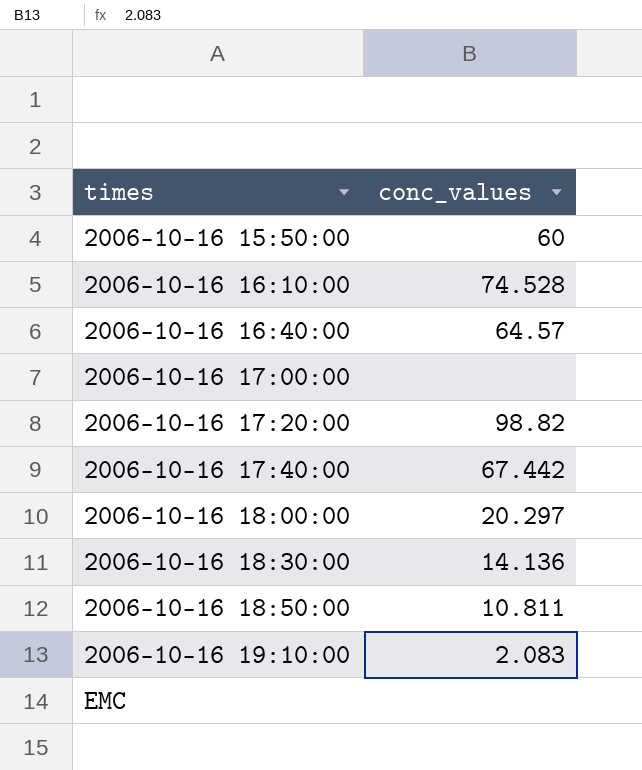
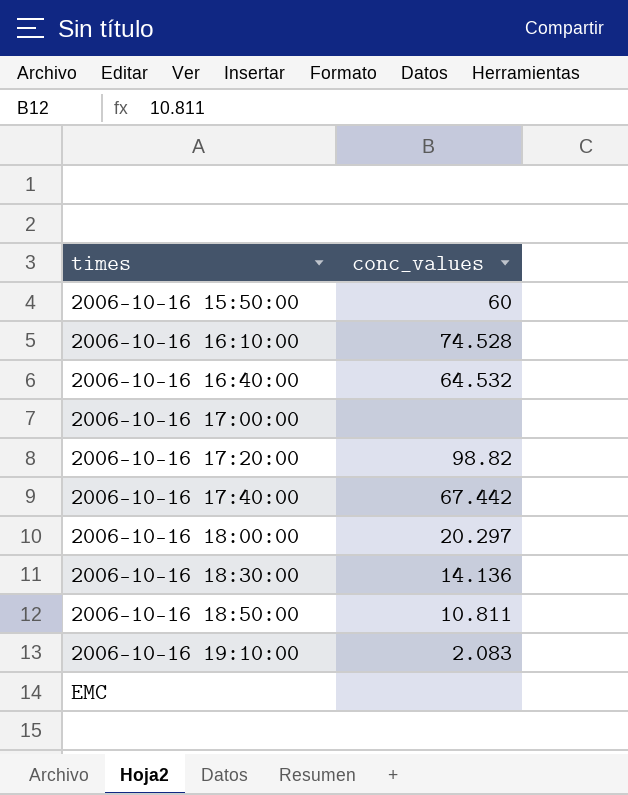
2006-10-16 16:40:00 | conc_values: 64.57 -> 64.532

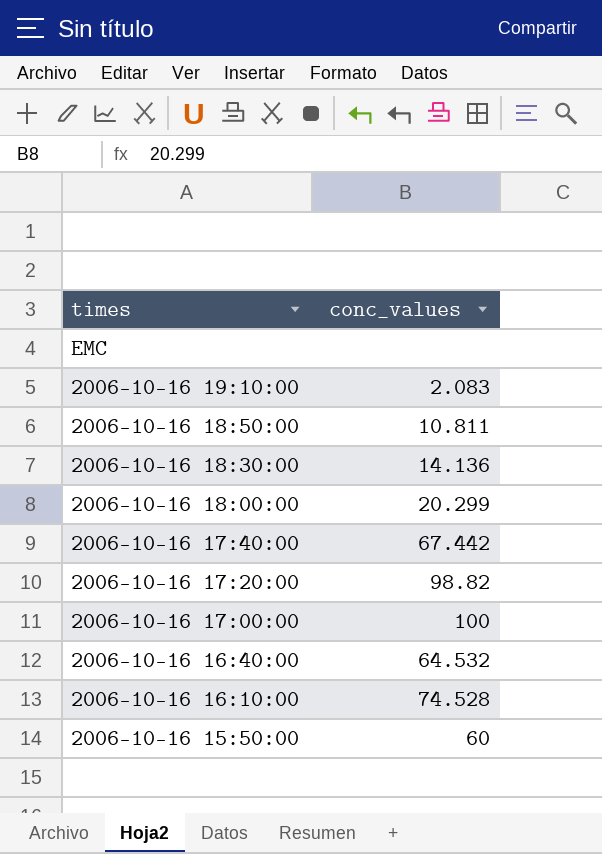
row order: times ascending -> times descending
2006-10-16 18:00:00 | conc_values: 20.297 -> 20.299
2006-10-16 17:00:00 | conc_values: none -> 100

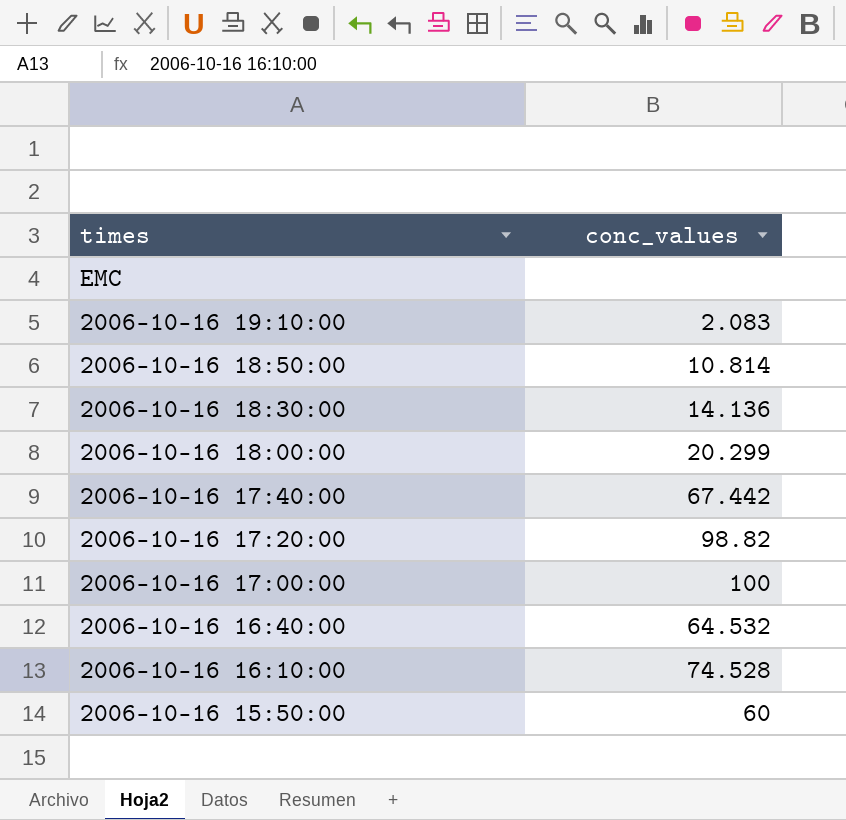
2006-10-16 18:50:00 | conc_values: 10.811 -> 10.814

